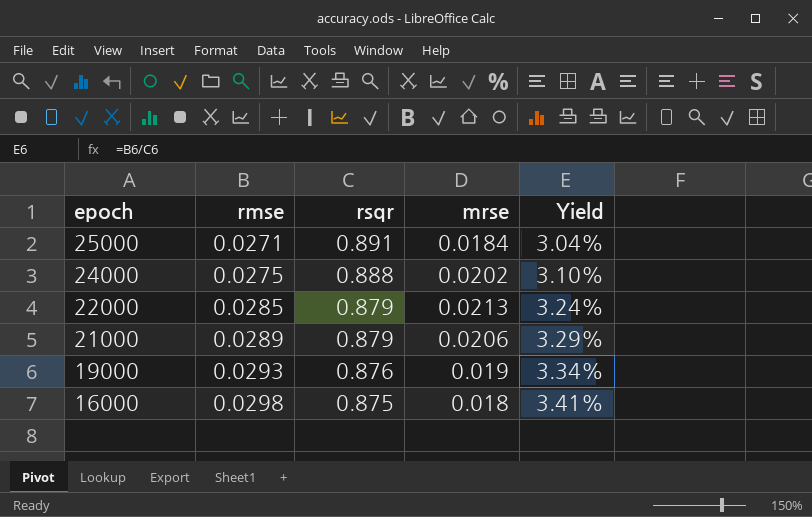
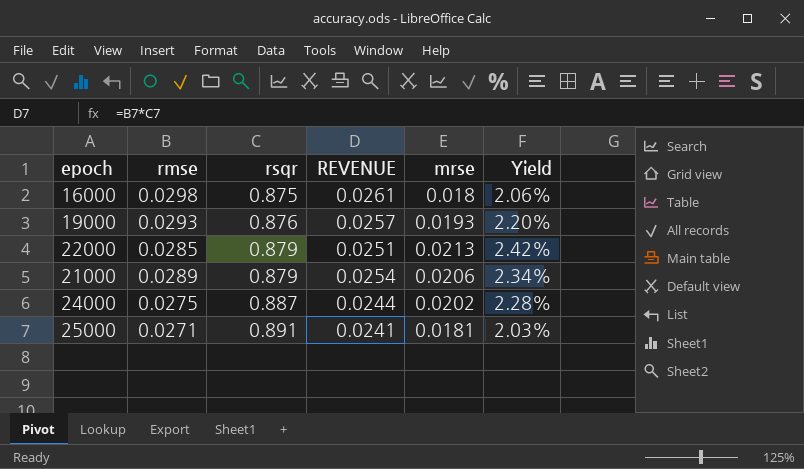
row order: epoch descending -> rsqr ascending
column REVENUE | formula: none -> [rmse] * [rsqr]
column Yield | formula: [rmse] / [rsqr] -> [mrse] / [rsqr]
19000 | mrse: 0.019 -> 0.0193
24000 | rsqr: 0.888 -> 0.887
25000 | mrse: 0.0184 -> 0.0181

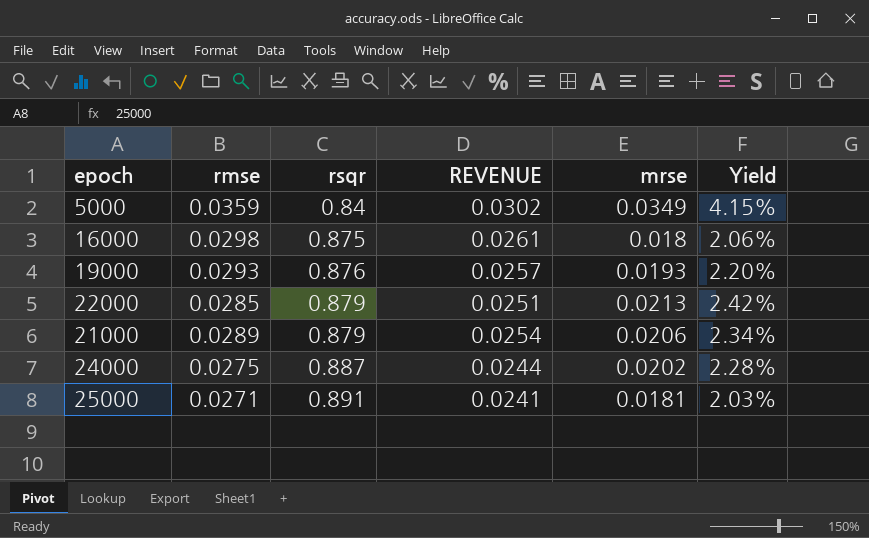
row 5000: none -> 0.0359 | 0.84 | 0.0302 | 0.0349 | 4.15%

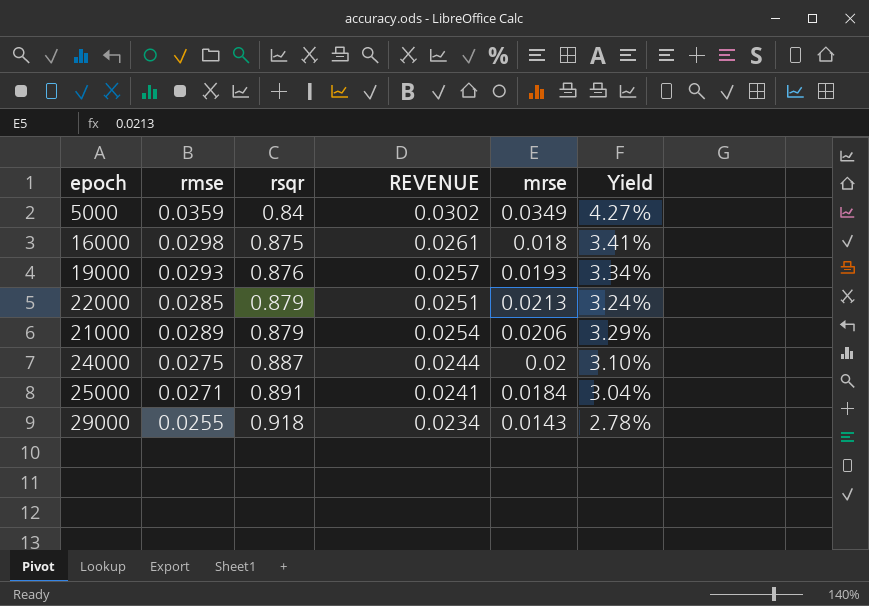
column Yield | formula: [mrse] / [rsqr] -> [rmse] / [rsqr]
24000 | mrse: 0.0202 -> 0.02
25000 | mrse: 0.0181 -> 0.0184
row 29000: none -> 0.0255 | 0.918 | 0.0234 | 0.0143 | 2.78%

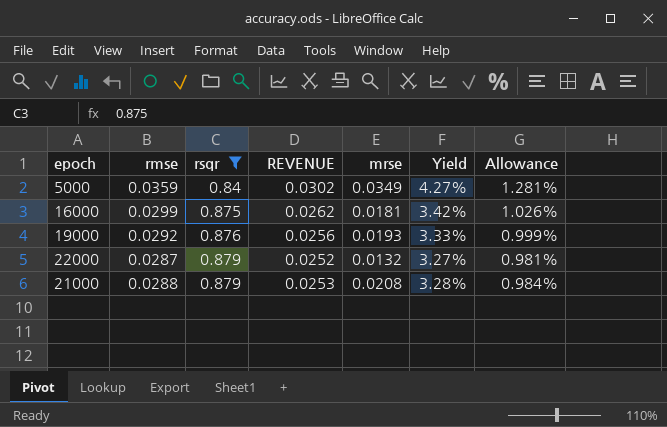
filter: none -> rsqr <= 0.879
column Allowance | formula: none -> [Yield] * 0.3
16000 | rmse: 0.0298 -> 0.0299
16000 | REVENUE: 0.0261 -> 0.0262
16000 | mrse: 0.018 -> 0.0181
16000 | Yield: 3.41% -> 3.42%
19000 | rmse: 0.0293 -> 0.0292
19000 | REVENUE: 0.0257 -> 0.0256
19000 | Yield: 3.34% -> 3.33%
22000 | rmse: 0.0285 -> 0.0287
22000 | REVENUE: 0.0251 -> 0.0252
22000 | mrse: 0.0213 -> 0.0132
22000 | Yield: 3.24% -> 3.27%
21000 | rmse: 0.0289 -> 0.0288
21000 | REVENUE: 0.0254 -> 0.0253
21000 | mrse: 0.0206 -> 0.0208
21000 | Yield: 3.29% -> 3.28%

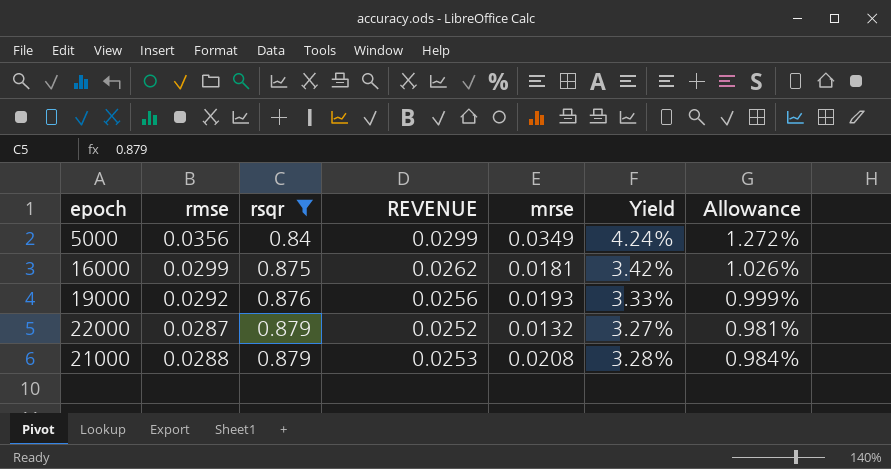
5000 | rmse: 0.0359 -> 0.0356
5000 | REVENUE: 0.0302 -> 0.0299
5000 | Yield: 4.27% -> 4.24%
5000 | Allowance: 1.281% -> 1.272%

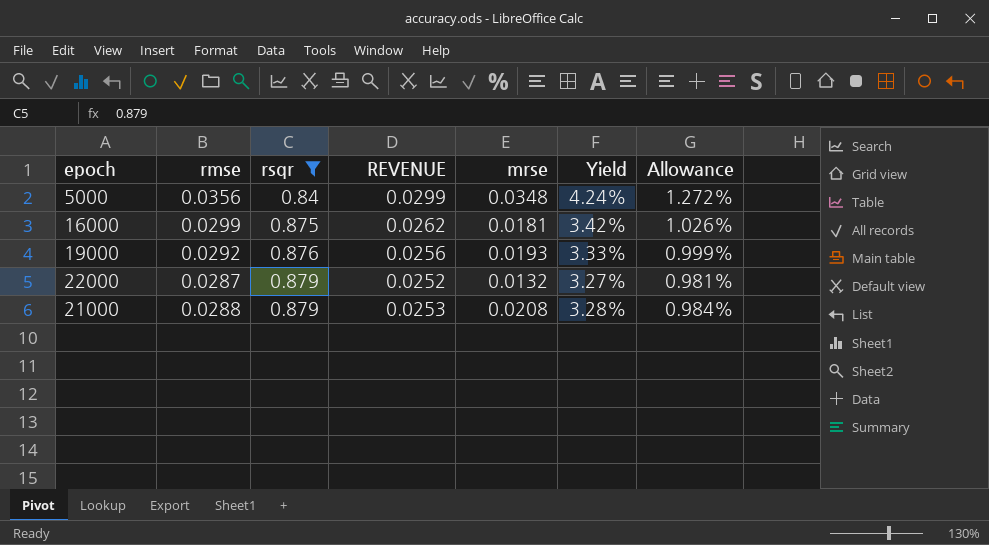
5000 | mrse: 0.0349 -> 0.0348

